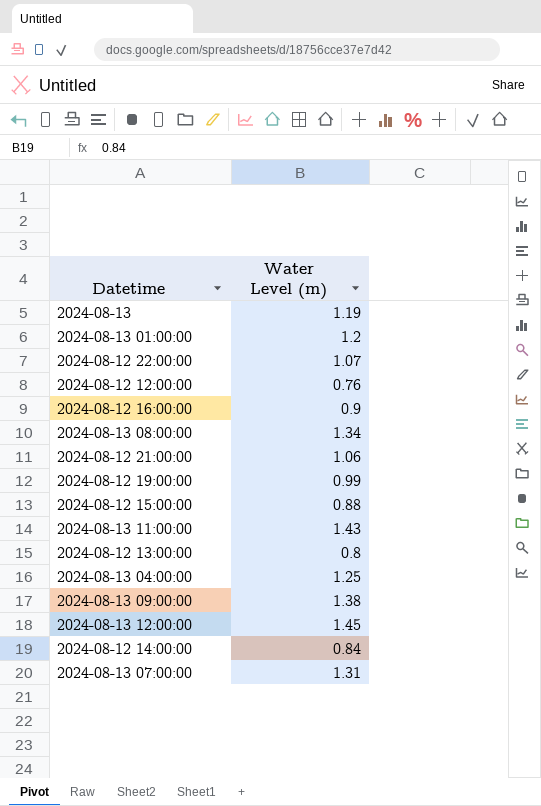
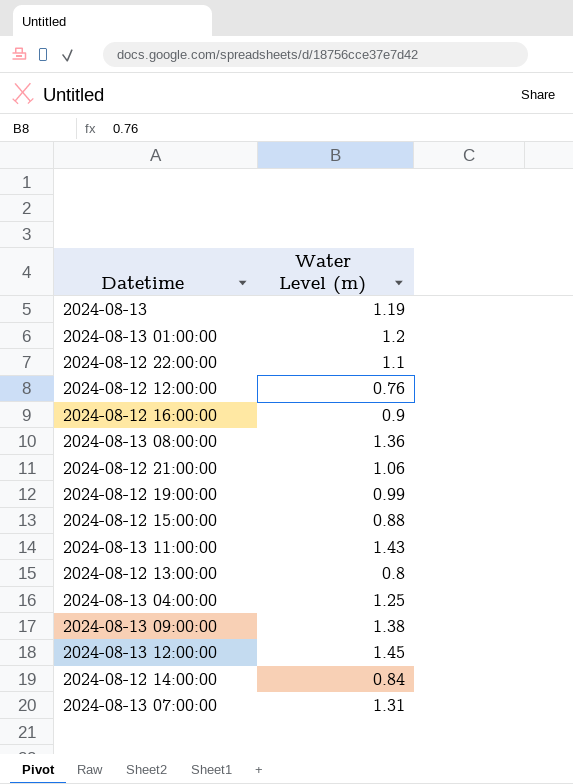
2024-08-12 22:00:00 | Water Level (m): 1.07 -> 1.1
2024-08-13 08:00:00 | Water Level (m): 1.34 -> 1.36

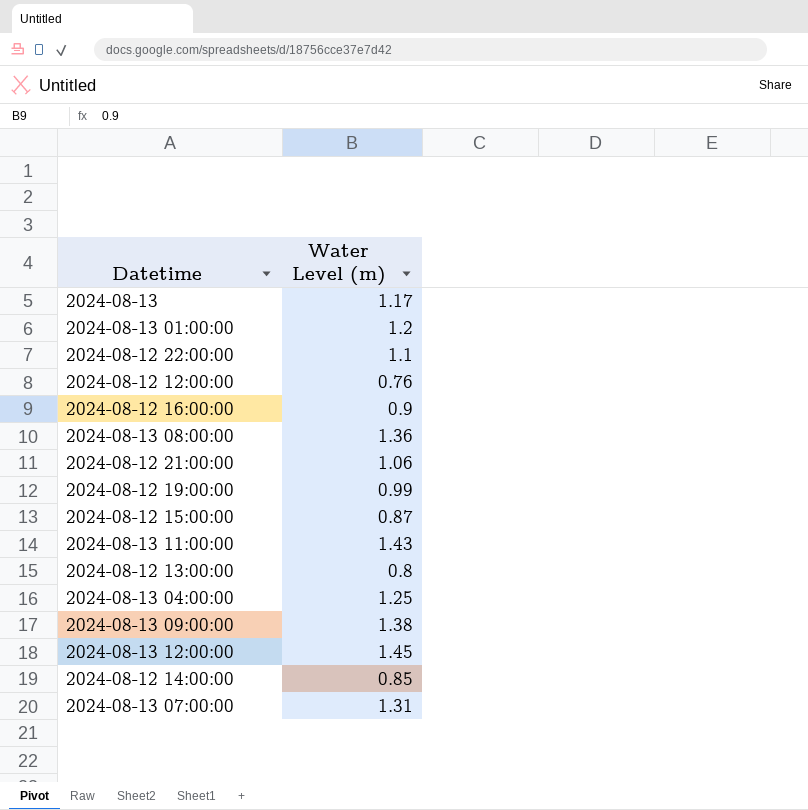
2024-08-13 | Water Level (m): 1.19 -> 1.17
2024-08-12 15:00:00 | Water Level (m): 0.88 -> 0.87
2024-08-12 14:00:00 | Water Level (m): 0.84 -> 0.85

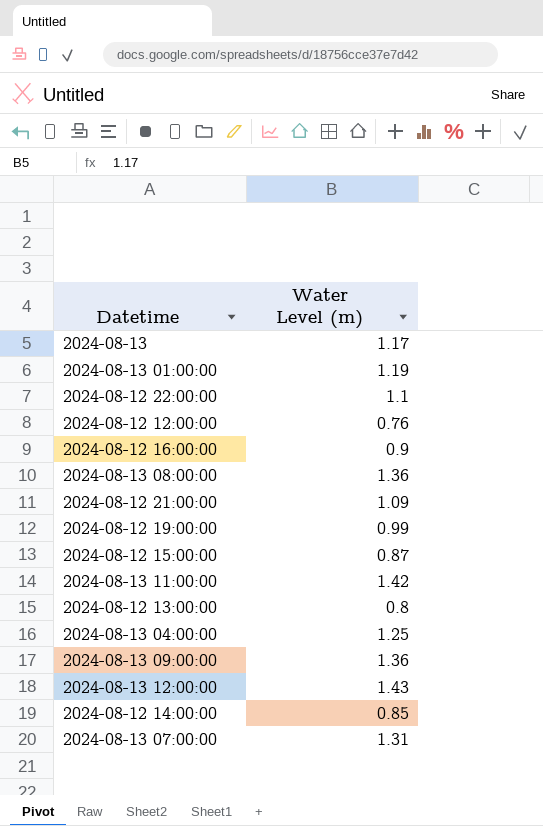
2024-08-13 01:00:00 | Water Level (m): 1.2 -> 1.19
2024-08-12 21:00:00 | Water Level (m): 1.06 -> 1.09
2024-08-13 11:00:00 | Water Level (m): 1.43 -> 1.42
2024-08-13 09:00:00 | Water Level (m): 1.38 -> 1.36
2024-08-13 12:00:00 | Water Level (m): 1.45 -> 1.43

